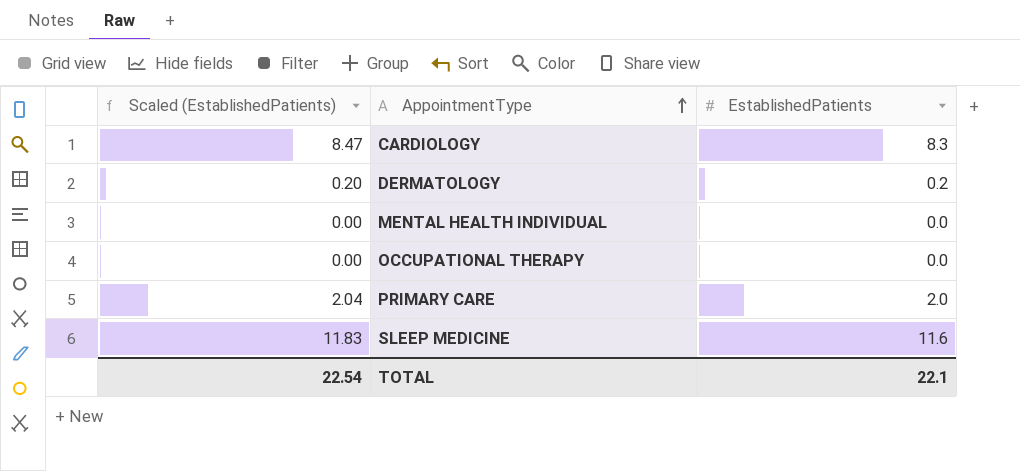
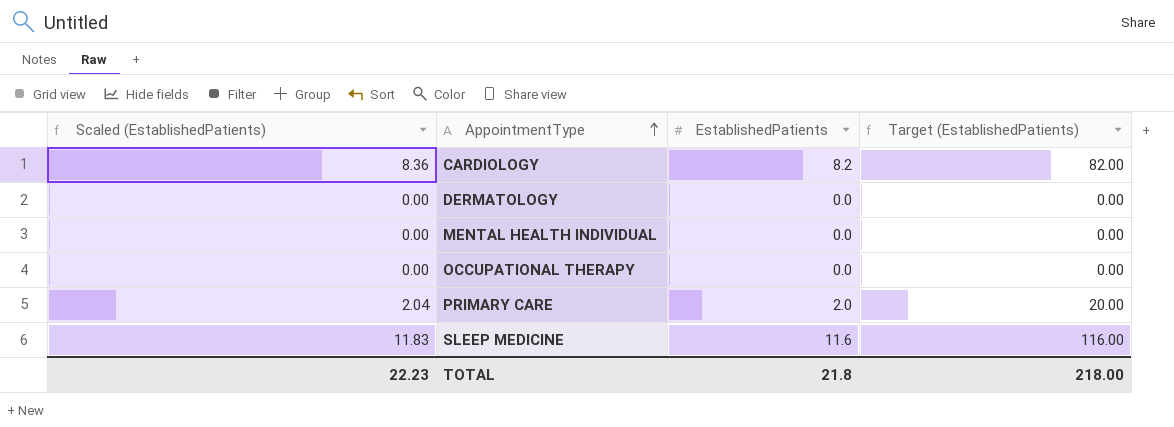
column Target (EstablishedPatients) | formula: none -> [EstablishedPatients] * 10
CARDIOLOGY | Scaled (EstablishedPatients): 8.47 -> 8.36
CARDIOLOGY | EstablishedPatients: 8.3 -> 8.2
DERMATOLOGY | Scaled (EstablishedPatients): 0.20 -> 0.00
DERMATOLOGY | EstablishedPatients: 0.2 -> 0.0
TOTAL | Scaled (EstablishedPatients): 22.54 -> 22.23
TOTAL | EstablishedPatients: 22.1 -> 21.8

